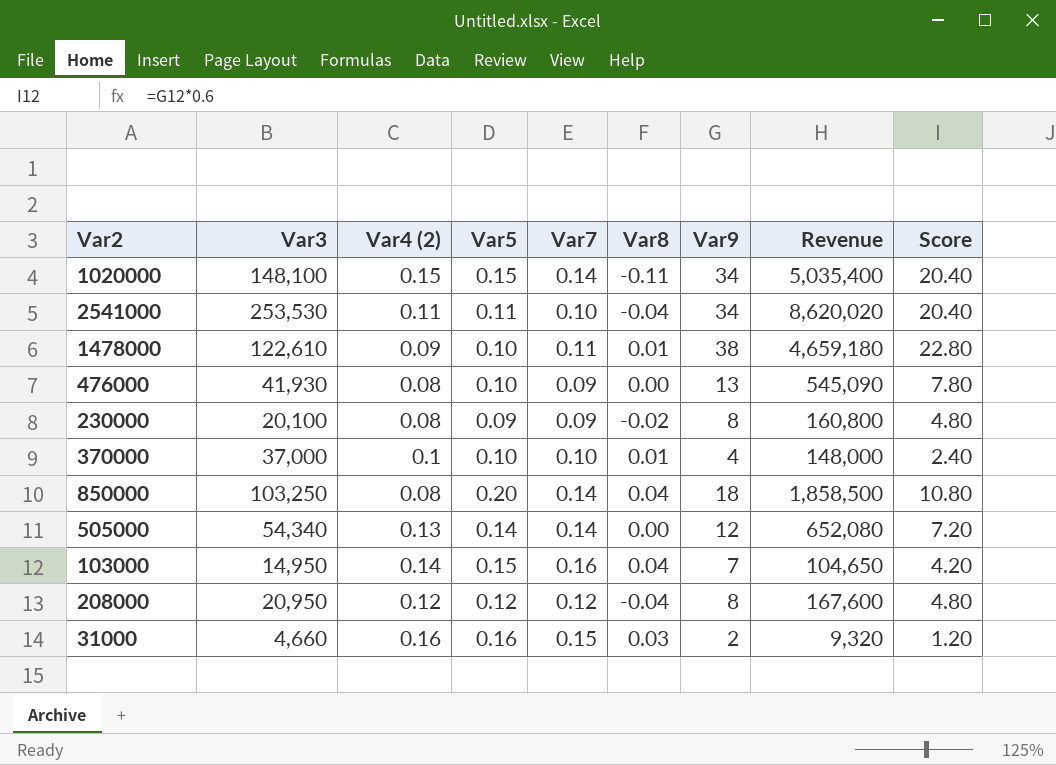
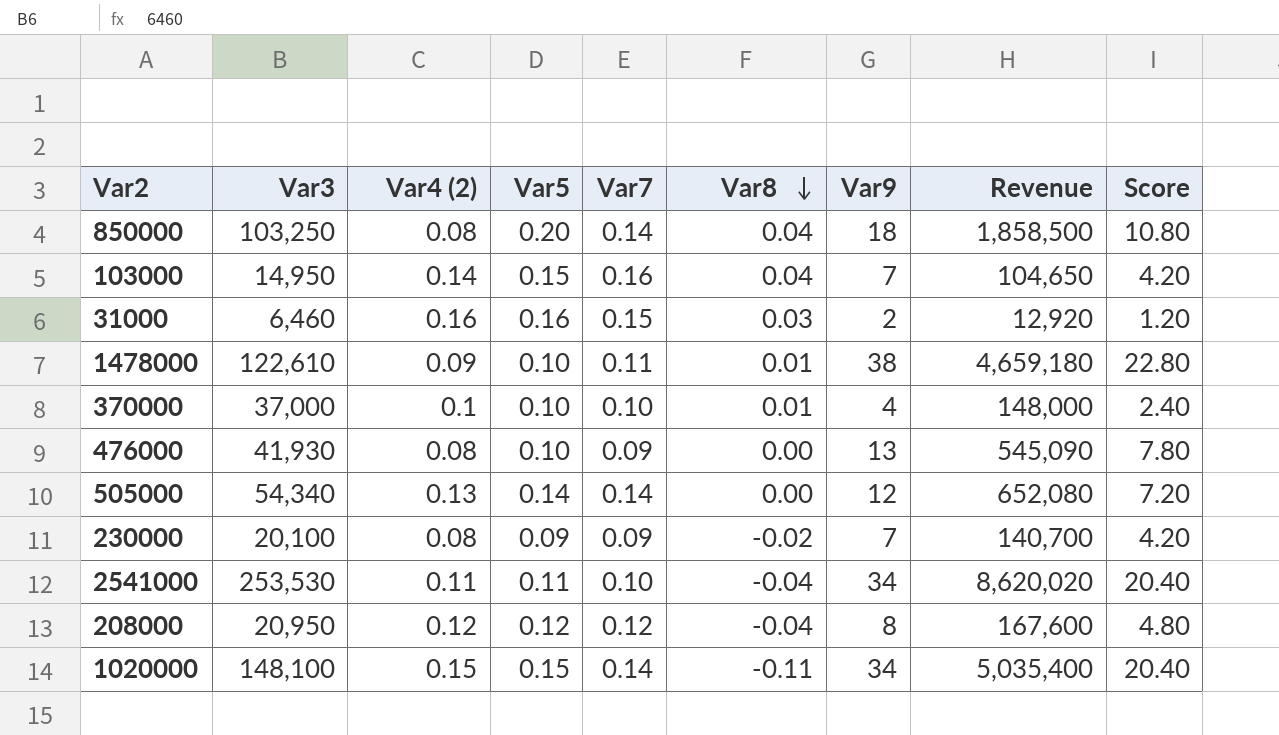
row order: none -> Var8 descending
31000 | Var3: 4,660 -> 6,460
31000 | Revenue: 9,320 -> 12,920
230000 | Var9: 8 -> 7
230000 | Revenue: 160,800 -> 140,700
230000 | Score: 4.80 -> 4.20

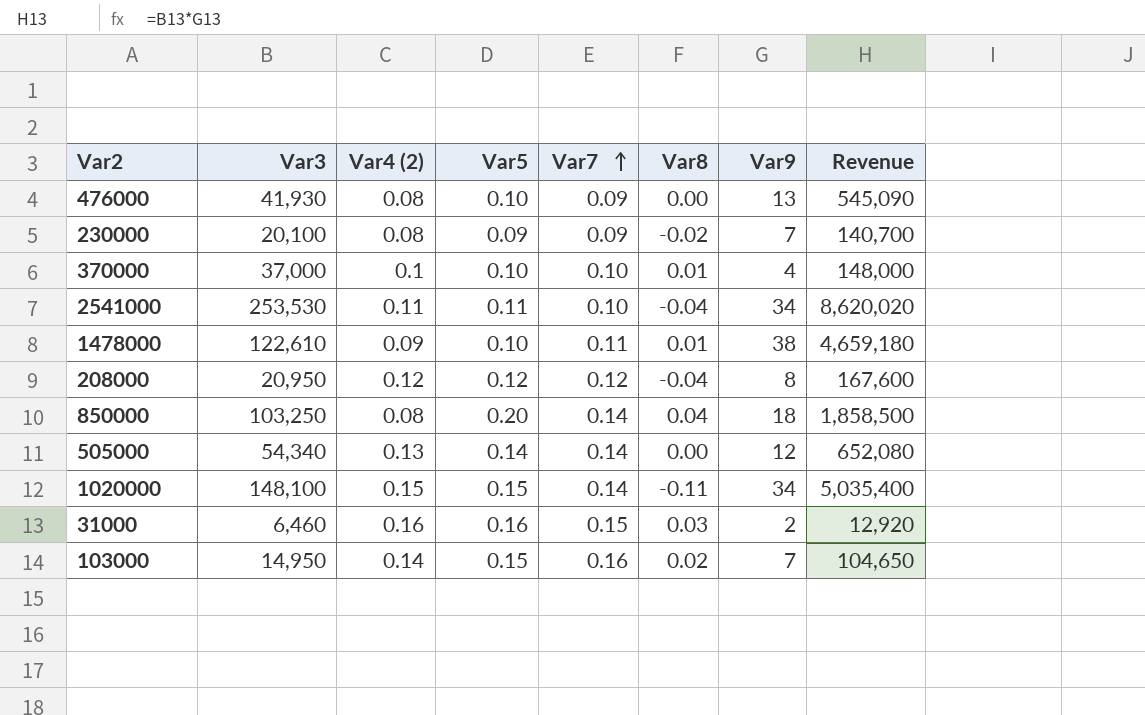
row order: Var8 descending -> Var7 ascending
column Score | formula: [Var9] * 0.6 -> none
103000 | Var8: 0.04 -> 0.02

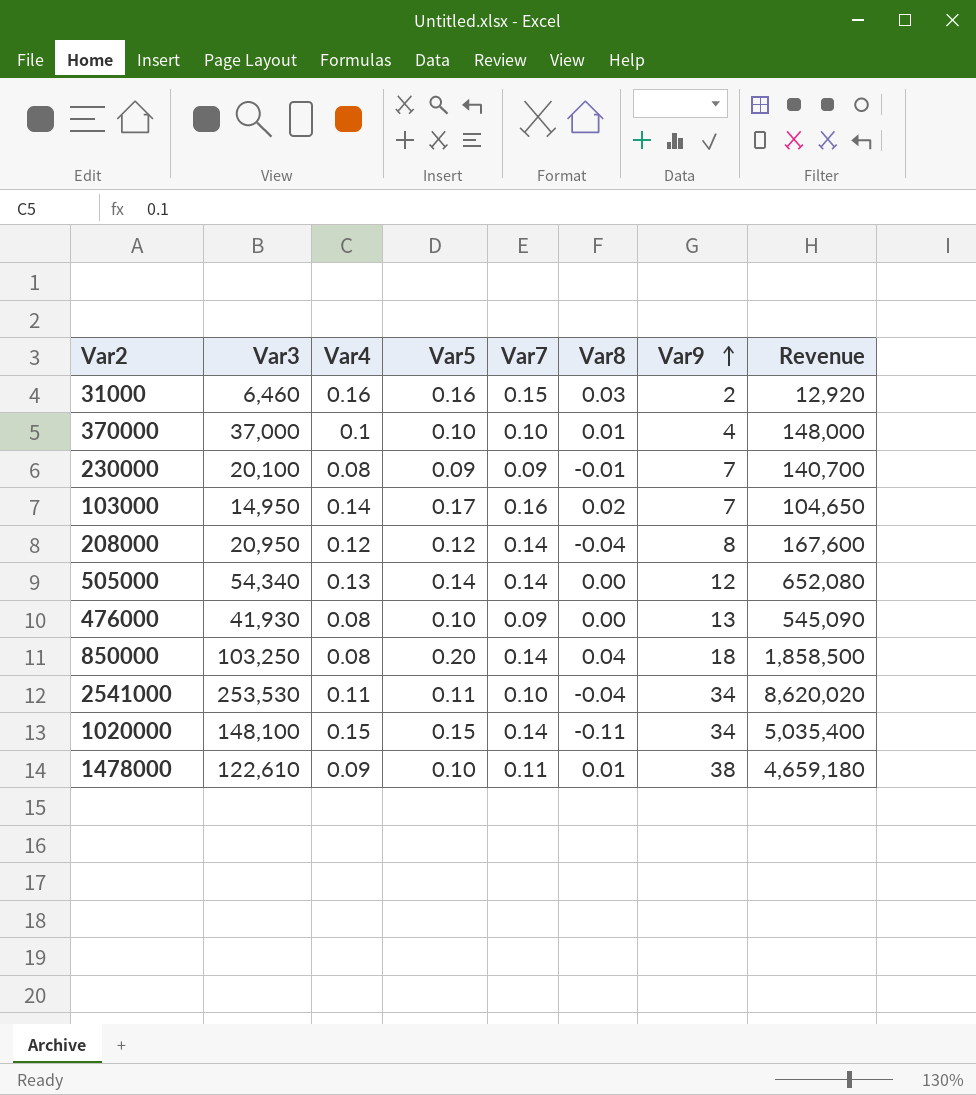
row order: Var7 ascending -> Var9 ascending
column name: Var4 (2) -> Var4
230000 | Var8: -0.02 -> -0.01
103000 | Var5: 0.15 -> 0.17
208000 | Var7: 0.12 -> 0.14

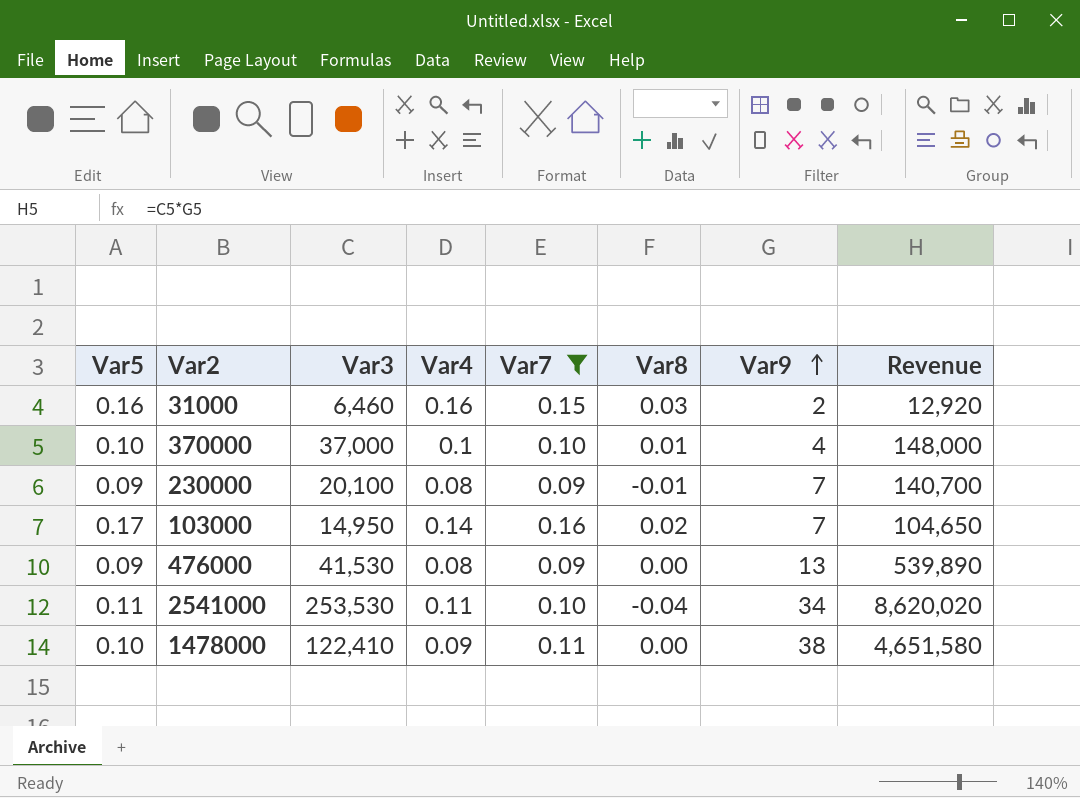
filter: none -> Var7 != 0.14
column Var5 | position: 4 -> 1
476000 | Var5: 0.10 -> 0.09
476000 | Var3: 41,930 -> 41,530
476000 | Revenue: 545,090 -> 539,890
1478000 | Var3: 122,610 -> 122,410
1478000 | Var8: 0.01 -> 0.00
1478000 | Revenue: 4,659,180 -> 4,651,580

